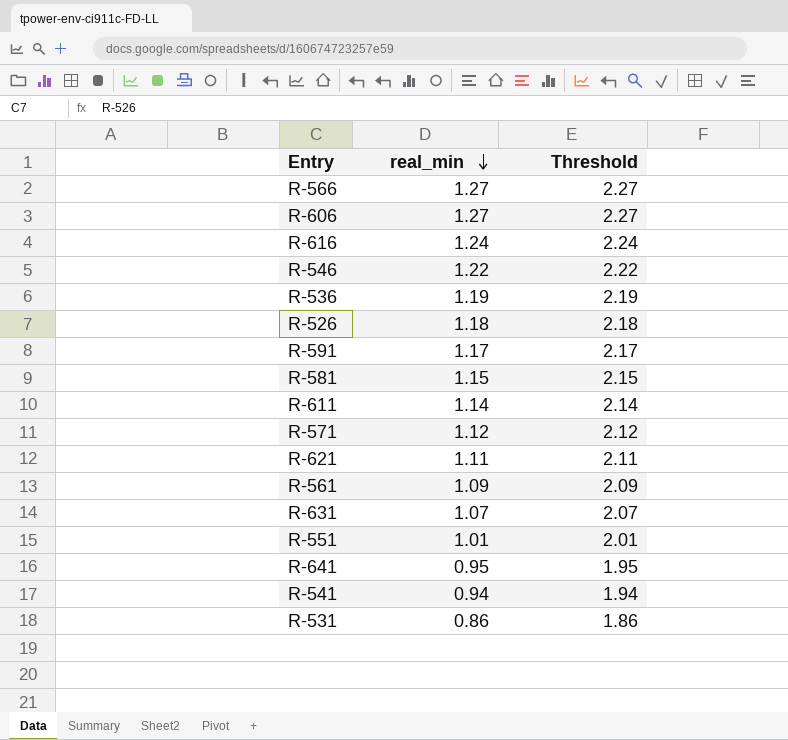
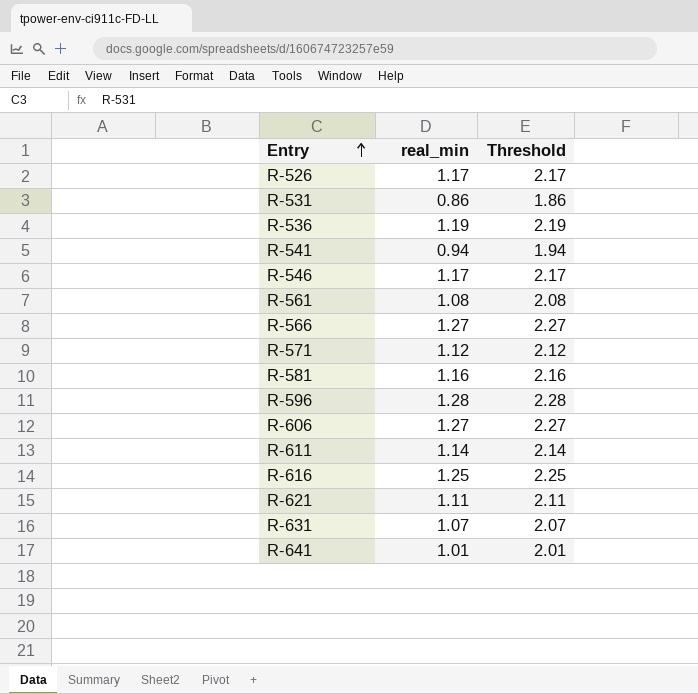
row order: real_min descending -> Entry ascending
row R-591: 1.17 | 2.17 -> none
row R-551: 1.01 | 2.01 -> none
R-526 | real_min: 1.18 -> 1.17
R-526 | Threshold: 2.18 -> 2.17
R-546 | real_min: 1.22 -> 1.17
R-546 | Threshold: 2.22 -> 2.17
R-561 | real_min: 1.09 -> 1.08
R-561 | Threshold: 2.09 -> 2.08
R-581 | real_min: 1.15 -> 1.16
R-581 | Threshold: 2.15 -> 2.16
row R-596: none -> 1.28 | 2.28
R-616 | real_min: 1.24 -> 1.25
R-616 | Threshold: 2.24 -> 2.25
R-641 | real_min: 0.95 -> 1.01
R-641 | Threshold: 1.95 -> 2.01

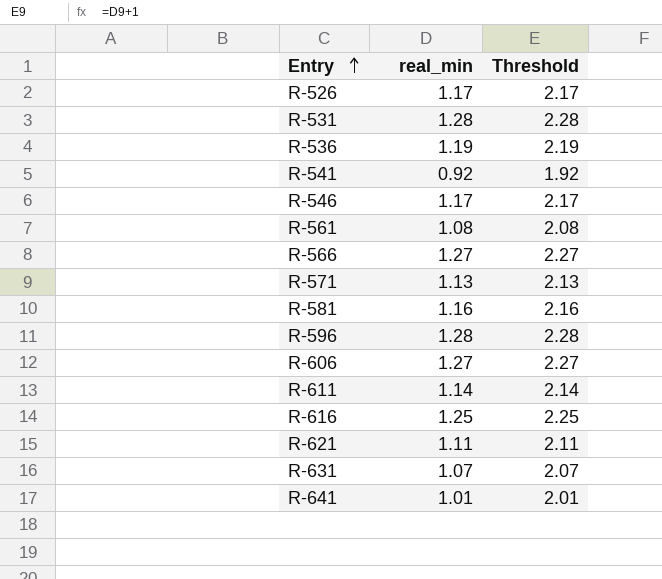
R-531 | real_min: 0.86 -> 1.28
R-531 | Threshold: 1.86 -> 2.28
R-541 | real_min: 0.94 -> 0.92
R-541 | Threshold: 1.94 -> 1.92
R-571 | real_min: 1.12 -> 1.13
R-571 | Threshold: 2.12 -> 2.13

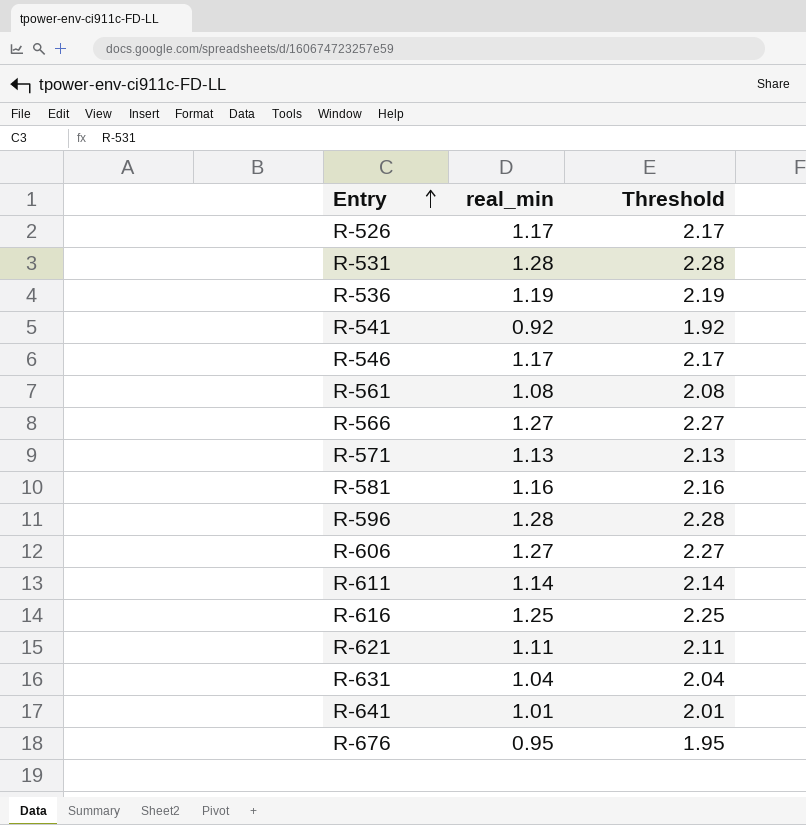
R-631 | real_min: 1.07 -> 1.04
R-631 | Threshold: 2.07 -> 2.04
row R-676: none -> 0.95 | 1.95

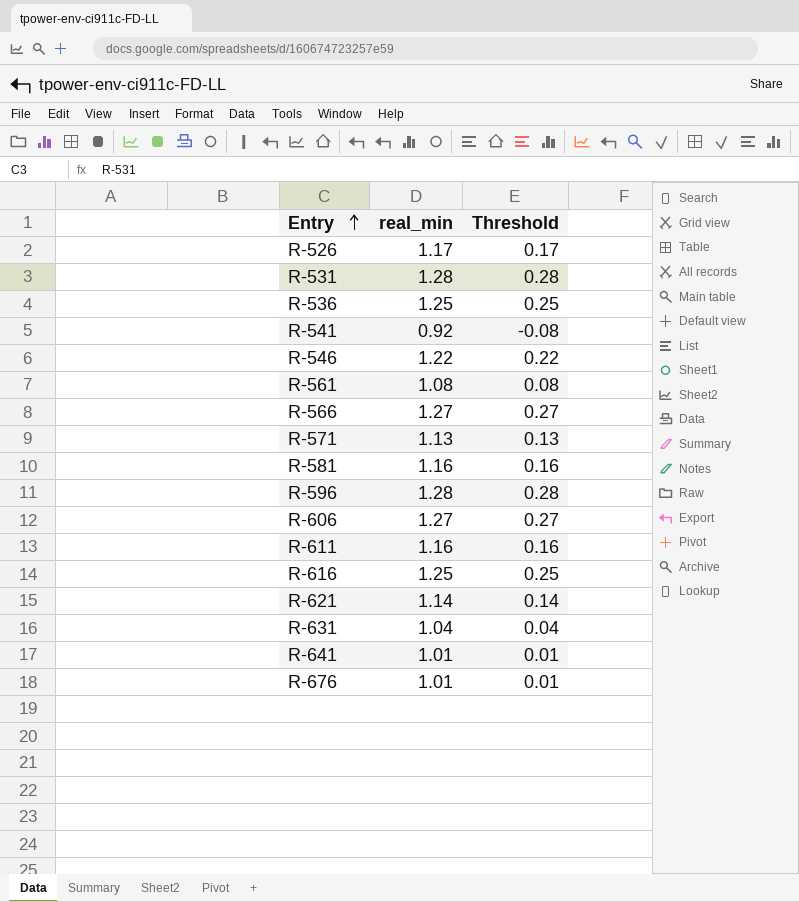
column Threshold | formula: [real_min] + 1 -> [real_min] - 1
R-536 | real_min: 1.19 -> 1.25
R-546 | real_min: 1.17 -> 1.22
R-611 | real_min: 1.14 -> 1.16
R-621 | real_min: 1.11 -> 1.14
R-676 | real_min: 0.95 -> 1.01

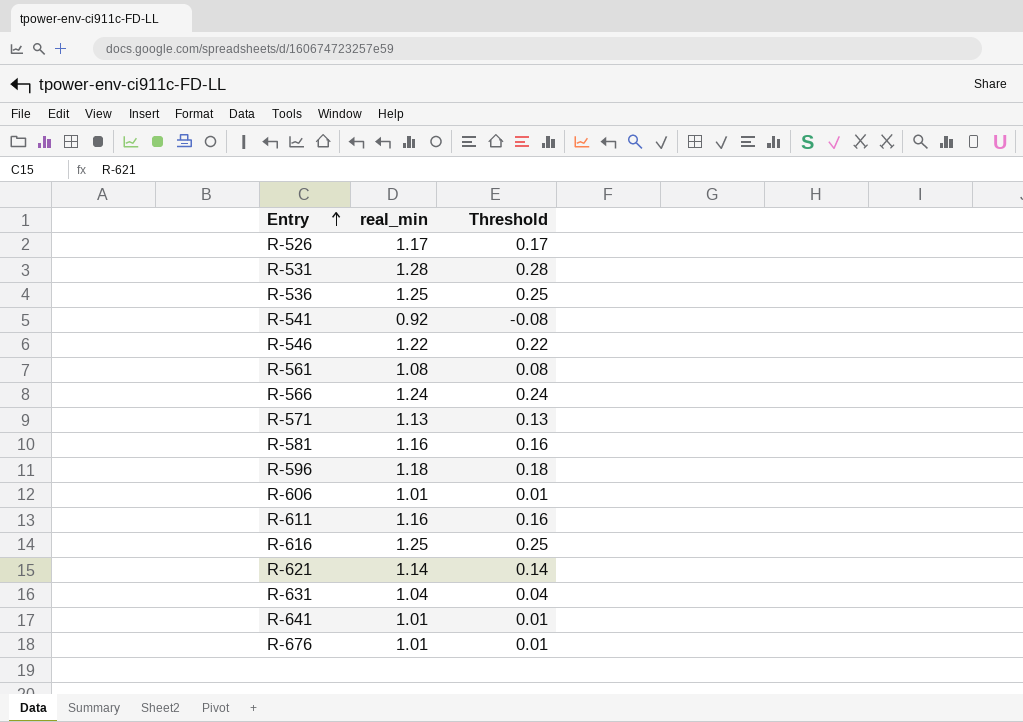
R-566 | real_min: 1.27 -> 1.24
R-566 | Threshold: 0.27 -> 0.24
R-596 | real_min: 1.28 -> 1.18
R-596 | Threshold: 0.28 -> 0.18
R-606 | real_min: 1.27 -> 1.01
R-606 | Threshold: 0.27 -> 0.01

